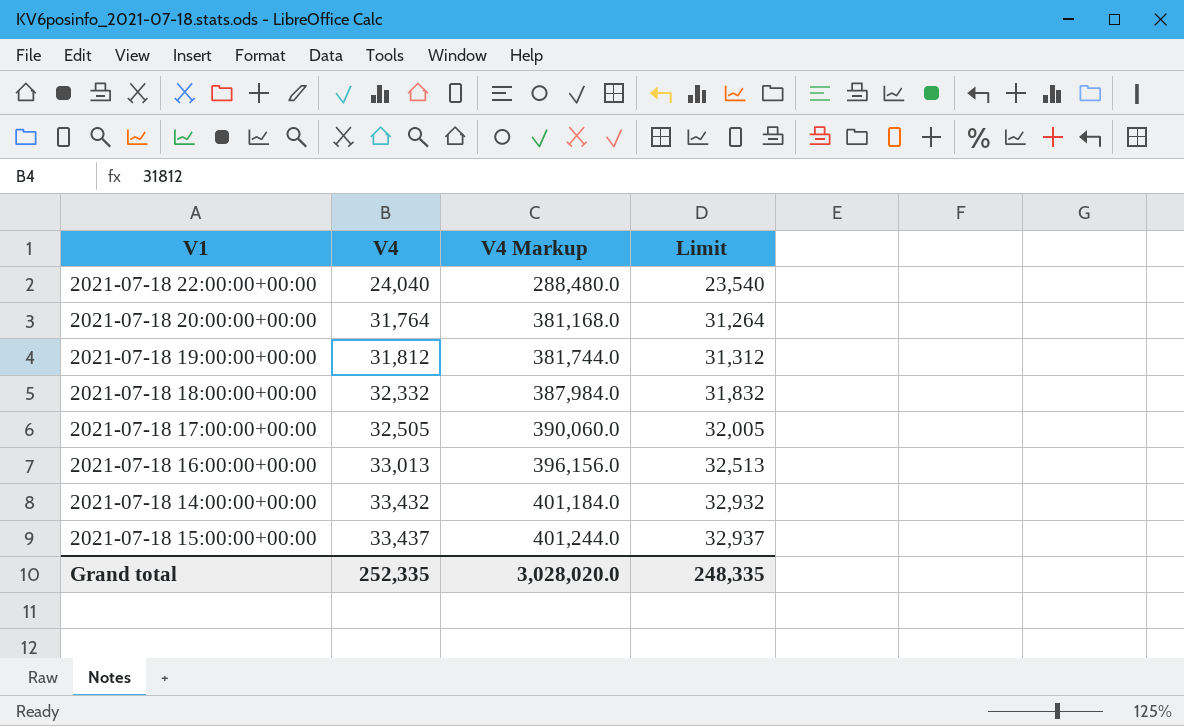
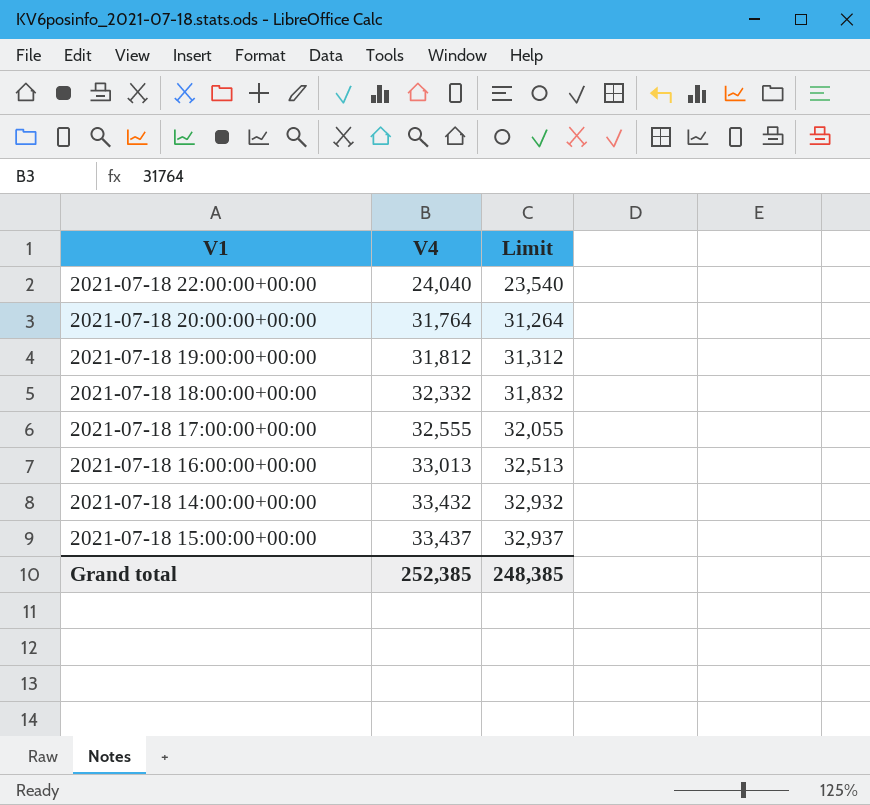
column V4 Markup | formula: [V4] * 12 -> none
2021-07-18 17:00:00+00:00 | V4: 32,505 -> 32,555
2021-07-18 17:00:00+00:00 | Limit: 32,005 -> 32,055
Grand total | V4: 252,335 -> 252,385
Grand total | Limit: 248,335 -> 248,385

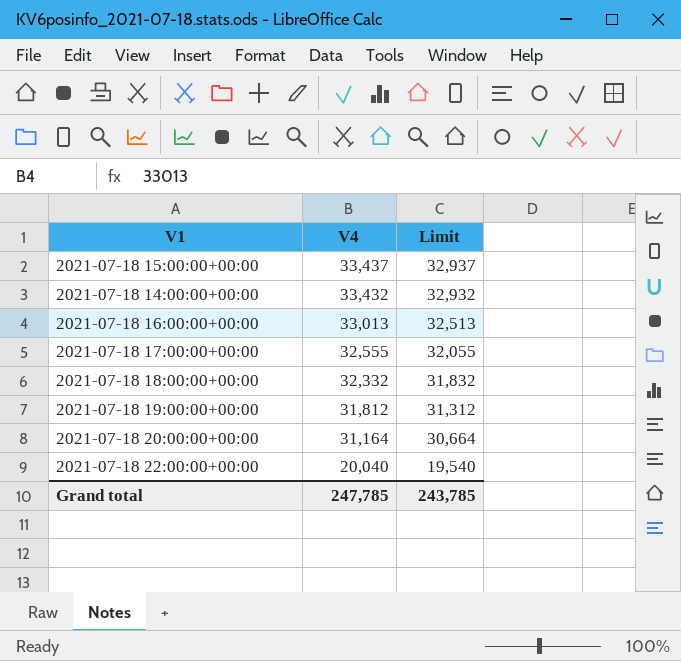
row order: V4 ascending -> V4 descending
2021-07-18 20:00:00+00:00 | V4: 31,764 -> 31,164
2021-07-18 20:00:00+00:00 | Limit: 31,264 -> 30,664
2021-07-18 22:00:00+00:00 | V4: 24,040 -> 20,040
2021-07-18 22:00:00+00:00 | Limit: 23,540 -> 19,540
Grand total | V4: 252,385 -> 247,785
Grand total | Limit: 248,385 -> 243,785

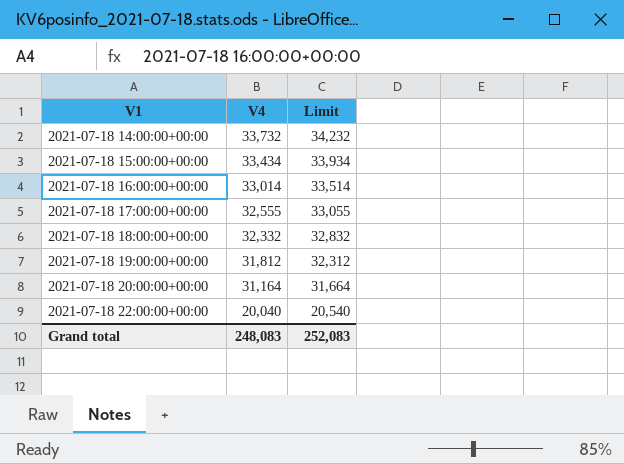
row order: V4 descending -> V1 ascending
column Limit | formula: [V4] - 500 -> [V4] + 500
2021-07-18 14:00:00+00:00 | V4: 33,432 -> 33,732
2021-07-18 15:00:00+00:00 | V4: 33,437 -> 33,434
2021-07-18 16:00:00+00:00 | V4: 33,013 -> 33,014
Grand total | V4: 247,785 -> 248,083
Grand total | Limit: 243,785 -> 252,083

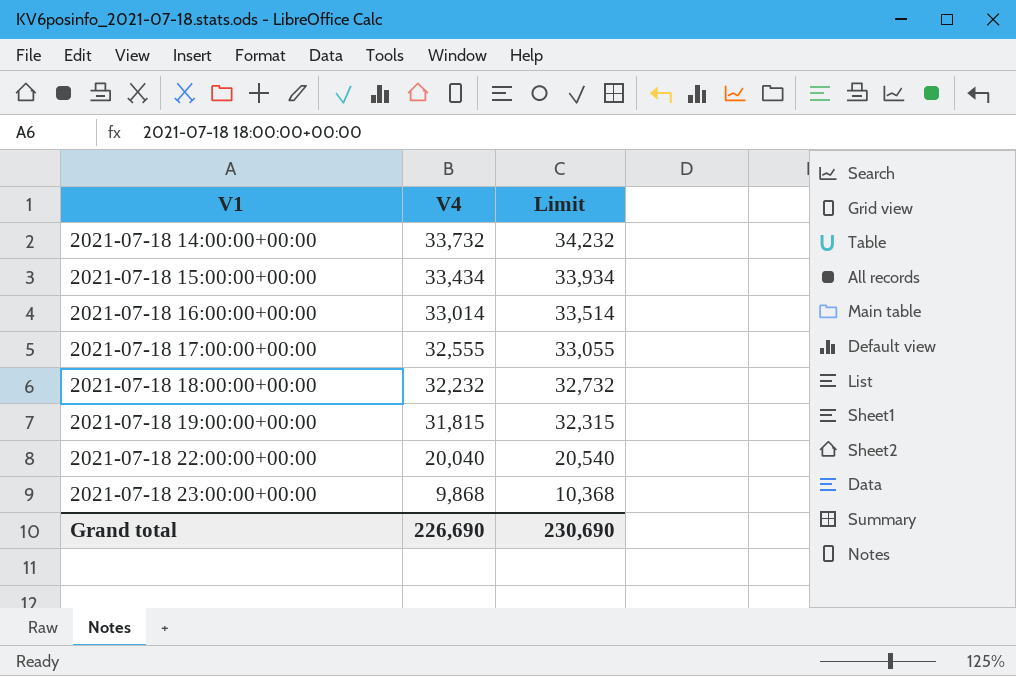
row 2021-07-18 20:00:00+00:00: 31,164 | 31,664 -> none
2021-07-18 18:00:00+00:00 | V4: 32,332 -> 32,232
2021-07-18 18:00:00+00:00 | Limit: 32,832 -> 32,732
2021-07-18 19:00:00+00:00 | V4: 31,812 -> 31,815
2021-07-18 19:00:00+00:00 | Limit: 32,312 -> 32,315
row 2021-07-18 23:00:00+00:00: none -> 9,868 | 10,368
Grand total | V4: 248,083 -> 226,690
Grand total | Limit: 252,083 -> 230,690

